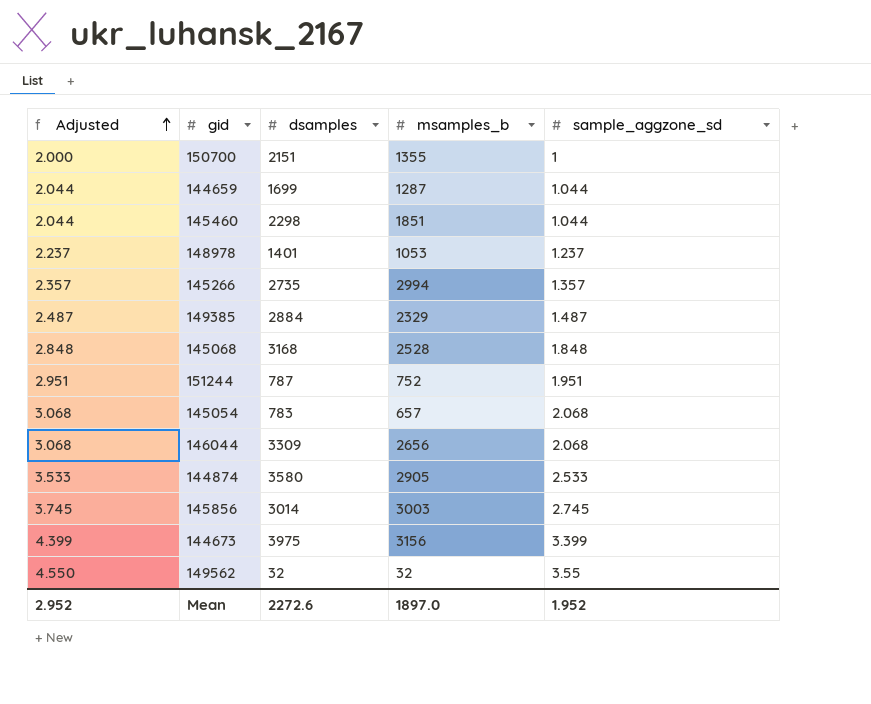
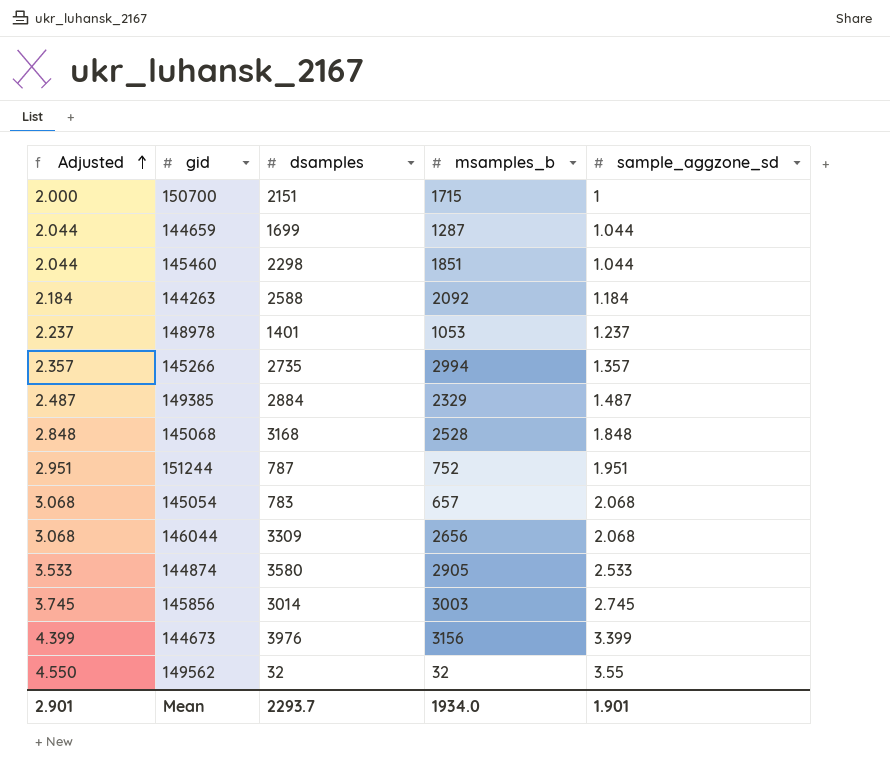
150700 | msamples_b: 1355 -> 1715
row 144263: none -> 2.184 | 2588 | 2092 | 1.184
144673 | dsamples: 3975 -> 3976
Mean | Adjusted: 2.952 -> 2.901
Mean | dsamples: 2272.6 -> 2293.7
Mean | msamples_b: 1897.0 -> 1934.0
Mean | sample_aggzone_sd: 1.952 -> 1.901

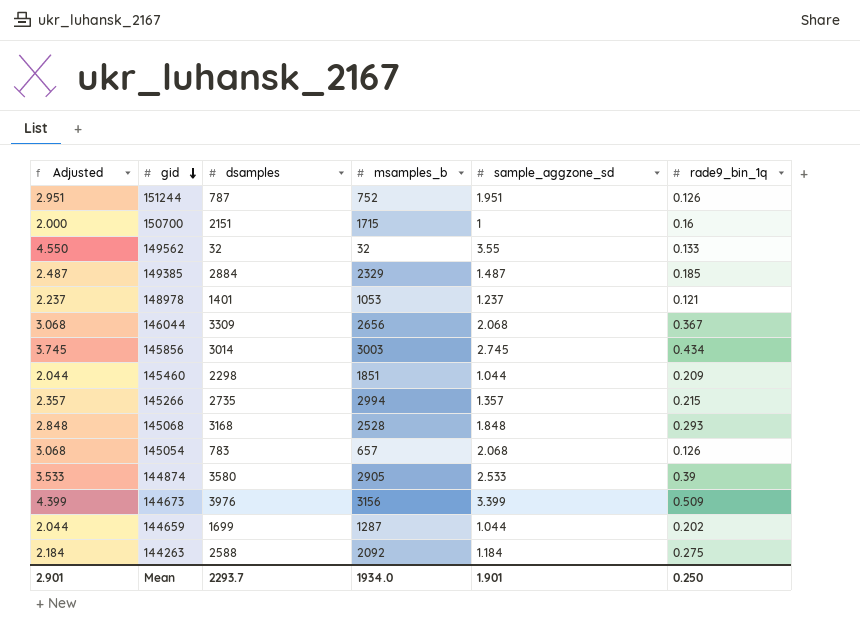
row order: Adjusted ascending -> gid descending
column rade9_bin_1q | position: none -> 6

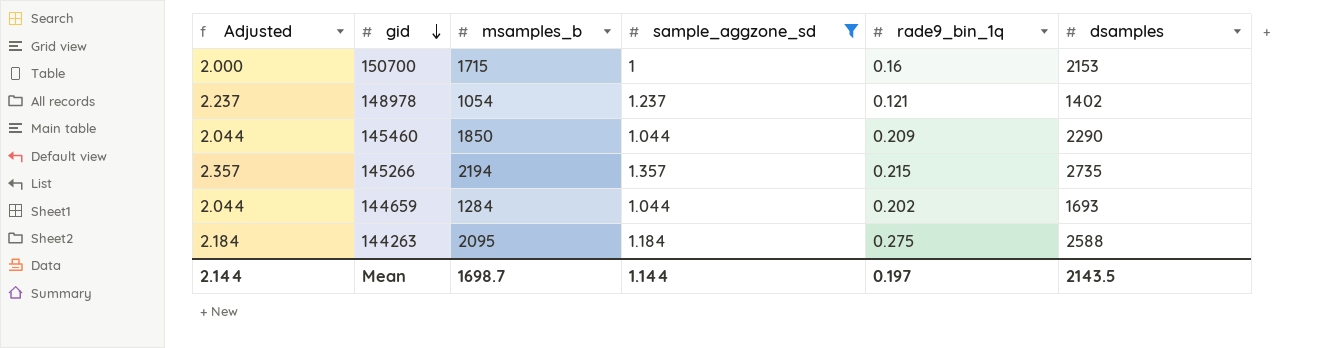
filter: none -> sample_aggzone_sd <= 1.357
column dsamples | position: 3 -> 6
150700 | dsamples: 2151 -> 2153
148978 | msamples_b: 1053 -> 1054
148978 | dsamples: 1401 -> 1402
145460 | msamples_b: 1851 -> 1850
145460 | dsamples: 2298 -> 2290
145266 | msamples_b: 2994 -> 2194
144659 | msamples_b: 1287 -> 1284
144659 | dsamples: 1699 -> 1693
144263 | msamples_b: 2092 -> 2095
Mean | Adjusted: 2.901 -> 2.144
Mean | msamples_b: 1934.0 -> 1698.7
Mean | sample_aggzone_sd: 1.901 -> 1.144
Mean | rade9_bin_1q: 0.250 -> 0.197
Mean | dsamples: 2293.7 -> 2143.5

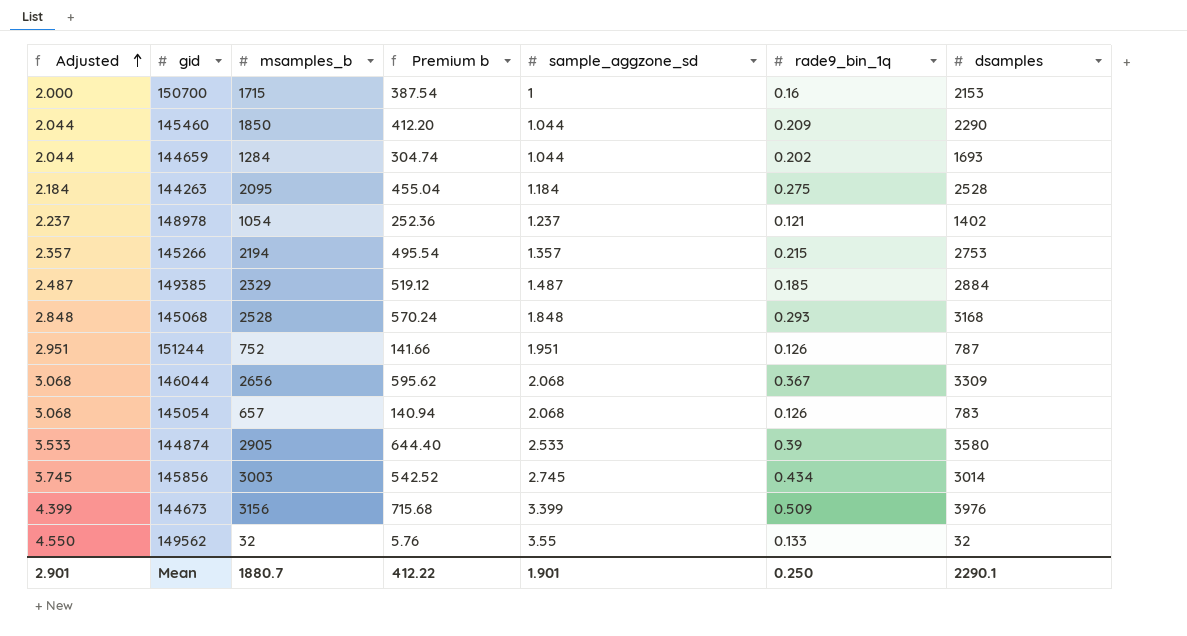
filter: sample_aggzone_sd <= 1.357 -> none
row order: gid descending -> Adjusted ascending
column Premium b | formula: none -> [dsamples] * 0.18
144263 | dsamples: 2588 -> 2528
145266 | dsamples: 2735 -> 2753
Mean | Adjusted: 2.144 -> 2.901
Mean | msamples_b: 1698.7 -> 1880.7
Mean | sample_aggzone_sd: 1.144 -> 1.901
Mean | rade9_bin_1q: 0.197 -> 0.250
Mean | dsamples: 2143.5 -> 2290.1

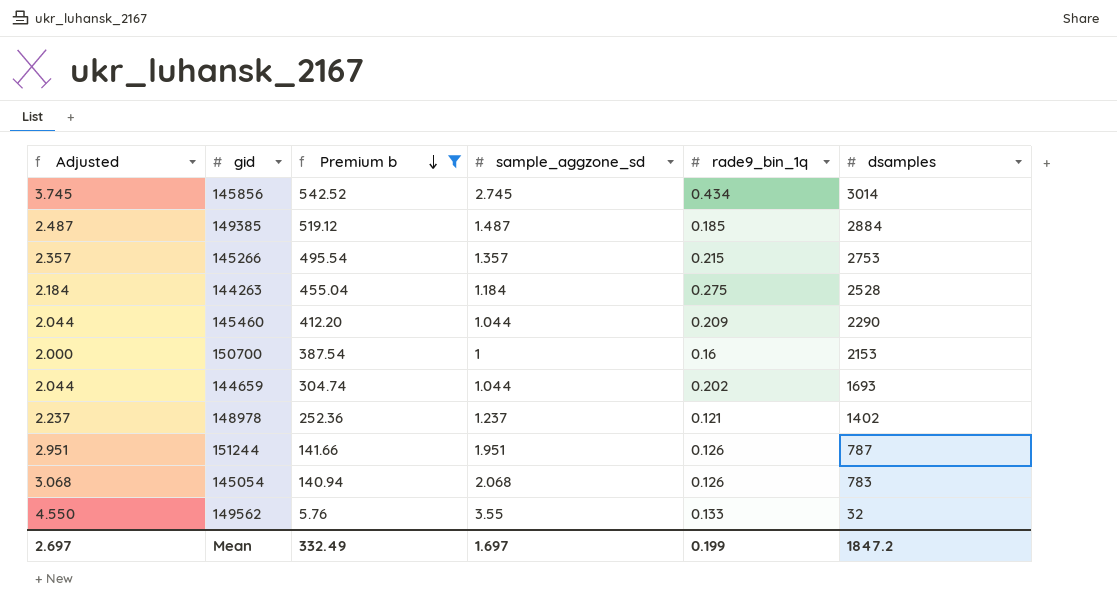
filter: none -> Premium b <= 542.52
row order: Adjusted ascending -> Premium b descending
column msamples_b | position: 3 -> none
Mean | Adjusted: 2.901 -> 2.697
Mean | Premium b: 412.22 -> 332.49
Mean | sample_aggzone_sd: 1.901 -> 1.697
Mean | rade9_bin_1q: 0.250 -> 0.199
Mean | dsamples: 2290.1 -> 1847.2

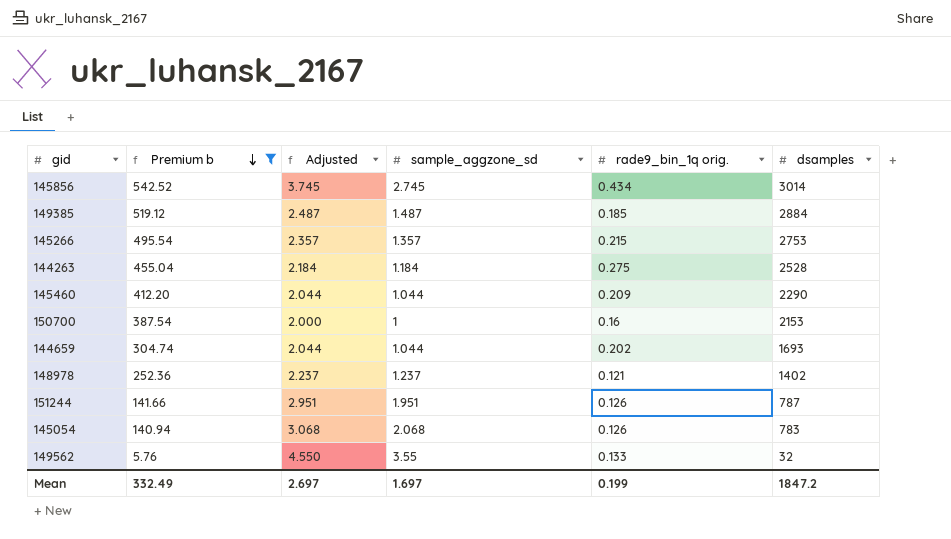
column Adjusted | position: 1 -> 3
column name: rade9_bin_1q -> rade9_bin_1q orig.

